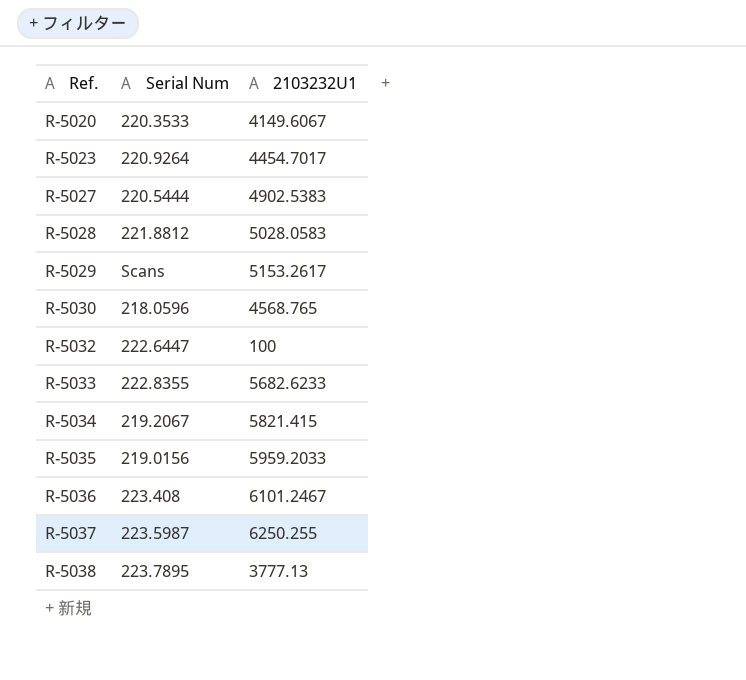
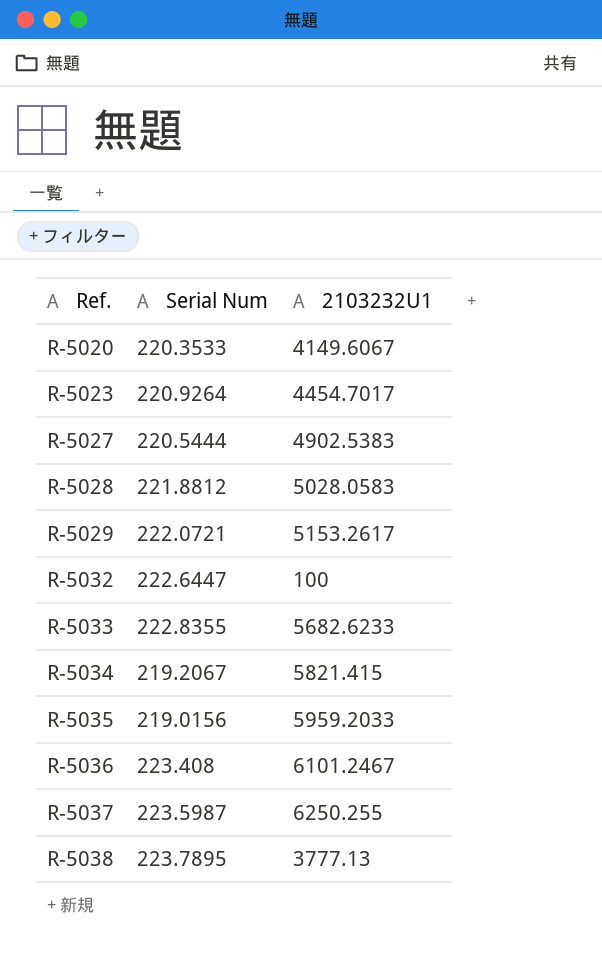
row R-5030: 218.0596 | 4568.765 -> none
R-5029 | Serial Num: Scans -> 222.0721

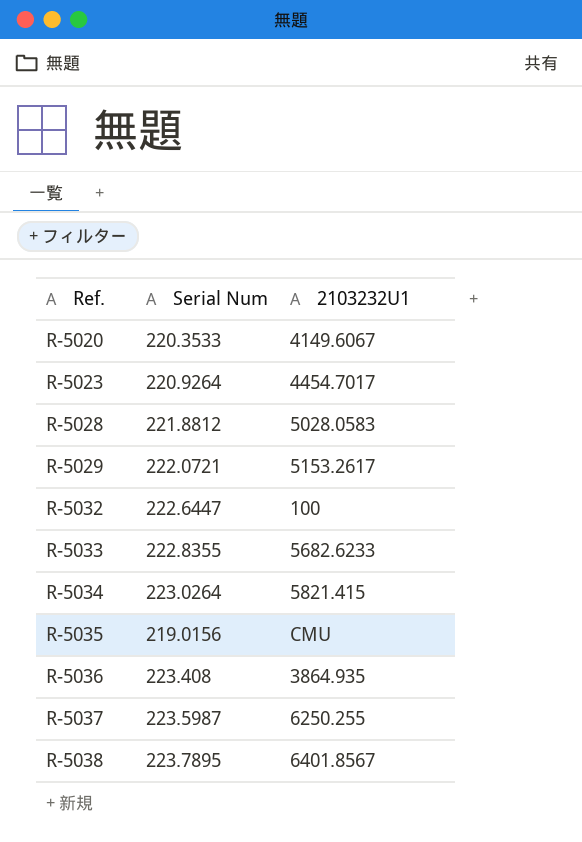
row R-5027: 220.5444 | 4902.5383 -> none
R-5034 | Serial Num: 219.2067 -> 223.0264
R-5035 | 2103232U1: 5959.2033 -> CMU
R-5036 | 2103232U1: 6101.2467 -> 3864.935
R-5038 | 2103232U1: 3777.13 -> 6401.8567

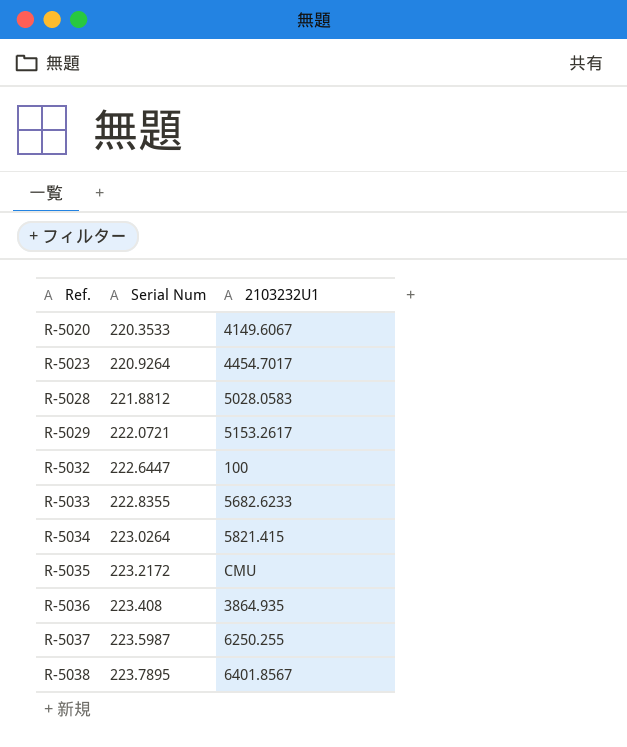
R-5035 | Serial Num: 219.0156 -> 223.2172

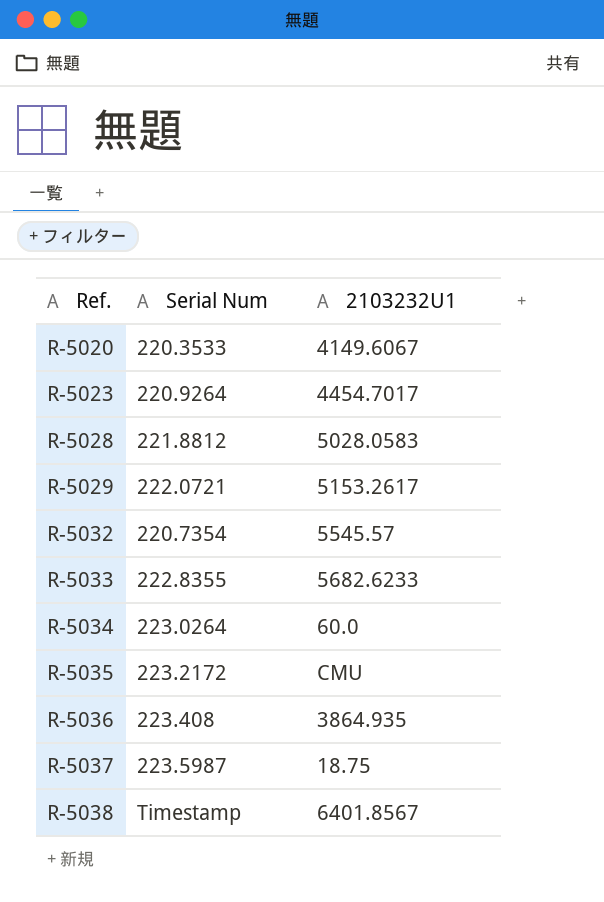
R-5032 | Serial Num: 222.6447 -> 220.7354
R-5032 | 2103232U1: 100 -> 5545.57
R-5034 | 2103232U1: 5821.415 -> 60.0
R-5037 | 2103232U1: 6250.255 -> 18.75
R-5038 | Serial Num: 223.7895 -> Timestamp

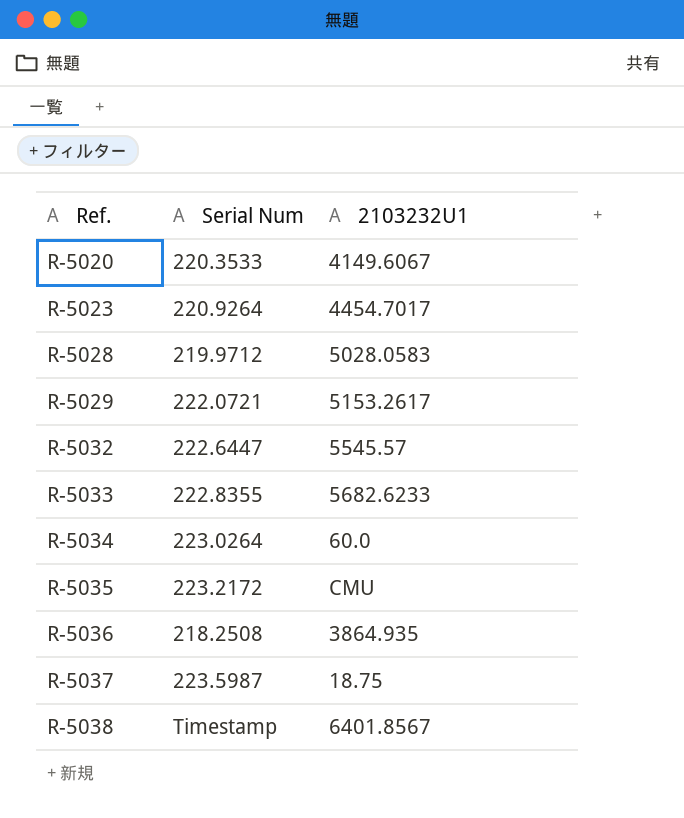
R-5028 | Serial Num: 221.8812 -> 219.9712
R-5032 | Serial Num: 220.7354 -> 222.6447
R-5036 | Serial Num: 223.408 -> 218.2508

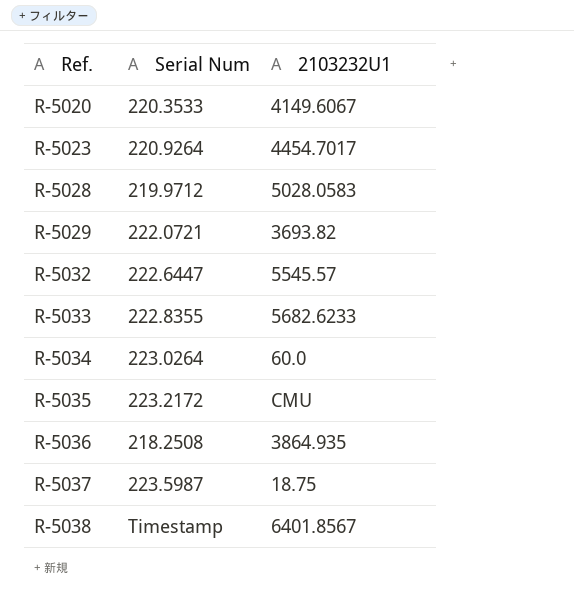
R-5029 | 2103232U1: 5153.2617 -> 3693.82

